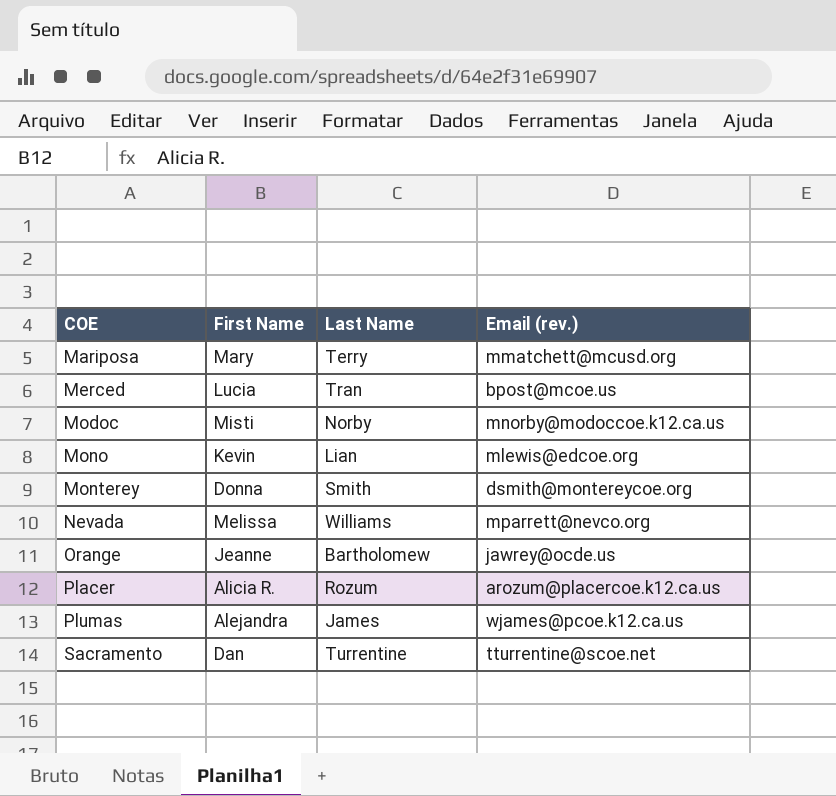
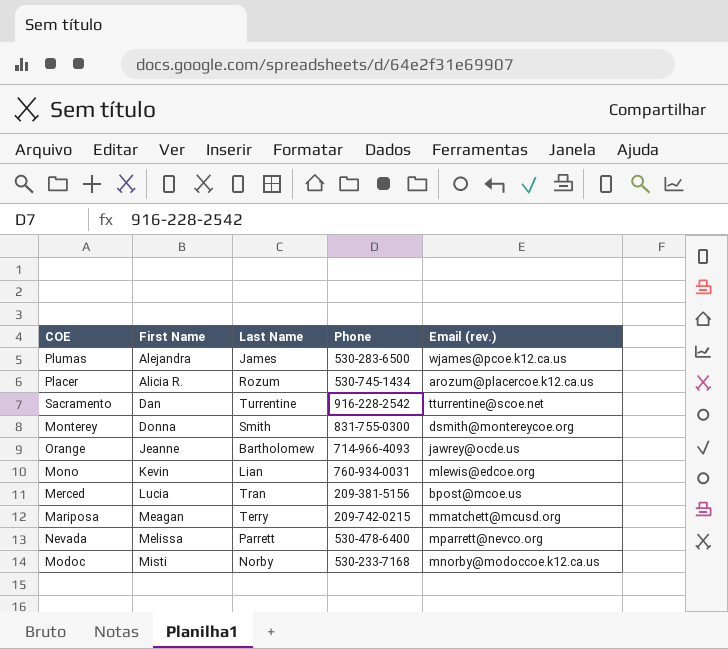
row order: COE ascending -> First Name ascending
column Phone | position: none -> 4
Mariposa | First Name: Mary -> Meagan
Nevada | Last Name: Williams -> Parrett

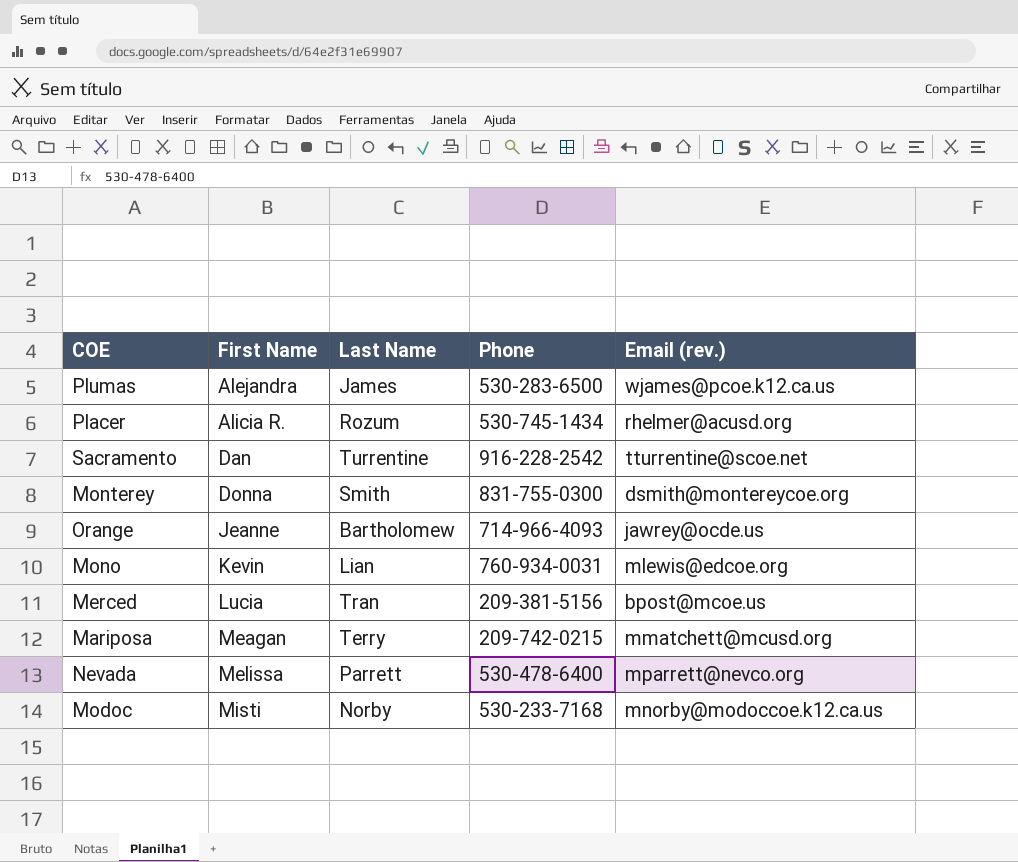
Placer | Email (rev.): arozum@placercoe.k12.ca.us -> rhelmer@acusd.org

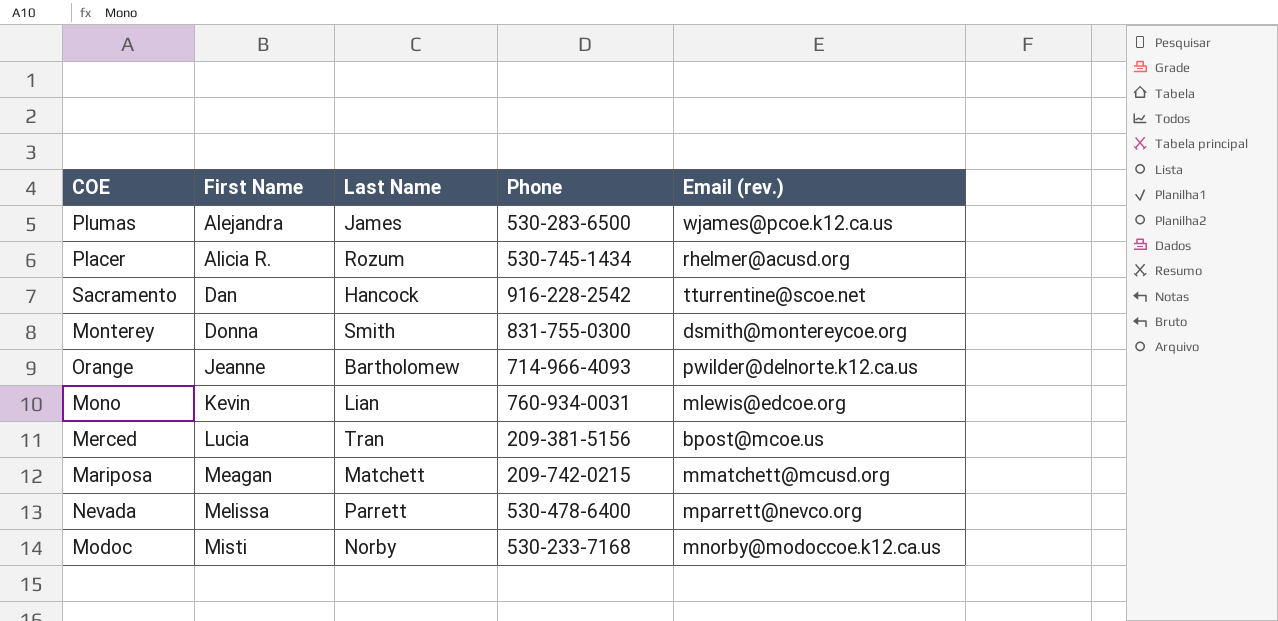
Sacramento | Last Name: Turrentine -> Hancock
Orange | Email (rev.): jawrey@ocde.us -> pwilder@delnorte.k12.ca.us
Mariposa | Last Name: Terry -> Matchett

